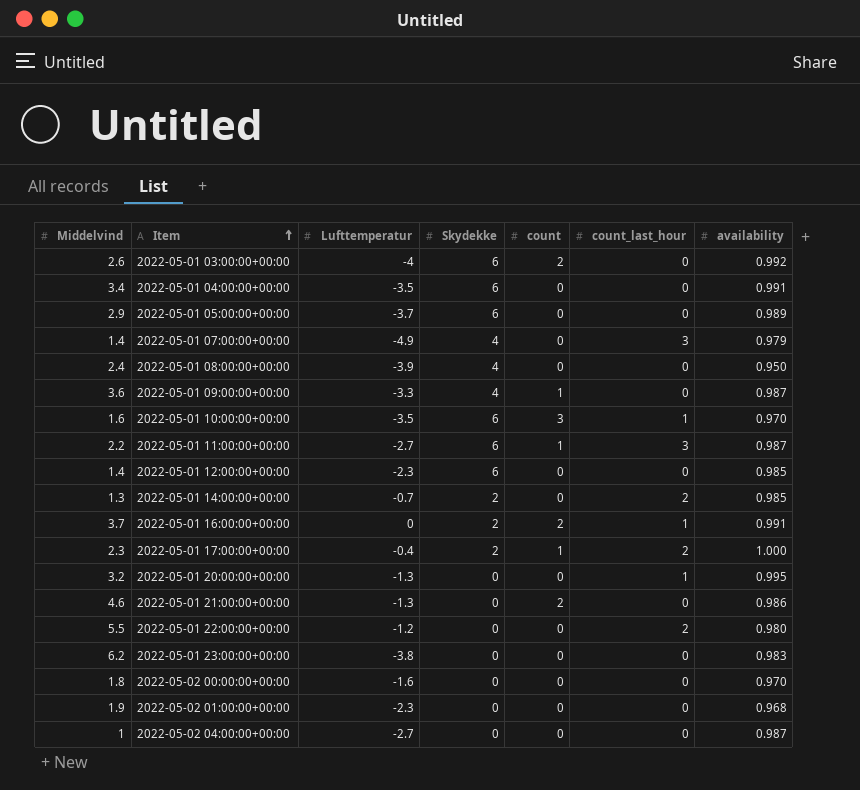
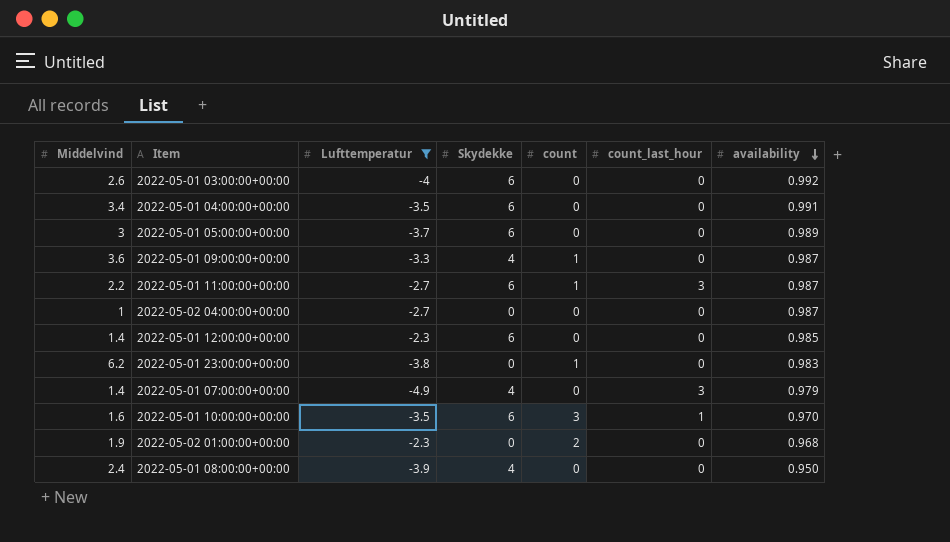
filter: none -> Lufttemperatur <= -2.3
row order: Item ascending -> availability descending
2022-05-01 03:00:00+00:00 | count: 2 -> 0
2022-05-01 05:00:00+00:00 | Middelvind: 2.9 -> 3
2022-05-01 23:00:00+00:00 | count: 0 -> 1
2022-05-02 01:00:00+00:00 | count: 0 -> 2

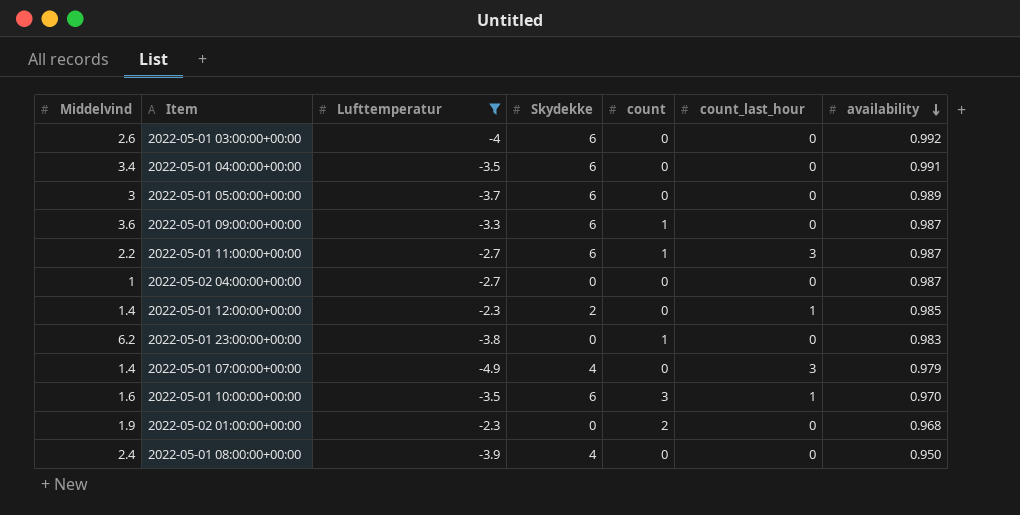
2022-05-01 09:00:00+00:00 | Skydekke: 4 -> 6
2022-05-01 12:00:00+00:00 | Skydekke: 6 -> 2
2022-05-01 12:00:00+00:00 | count_last_hour: 0 -> 1

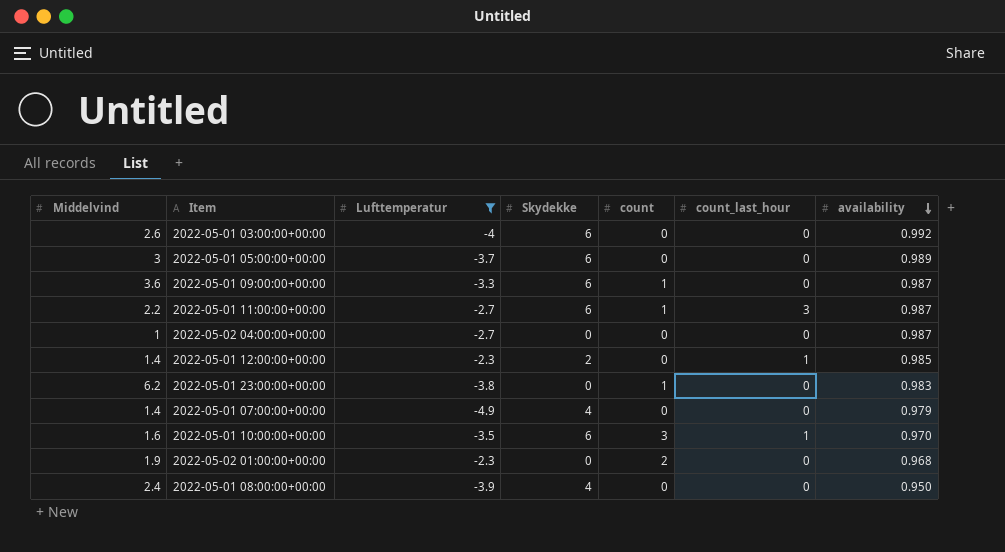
row 2022-05-01 04:00:00+00:00: 3.4 | -3.5 | 6 | 0 | 0 | 0.991 -> none
2022-05-01 07:00:00+00:00 | count_last_hour: 3 -> 0

